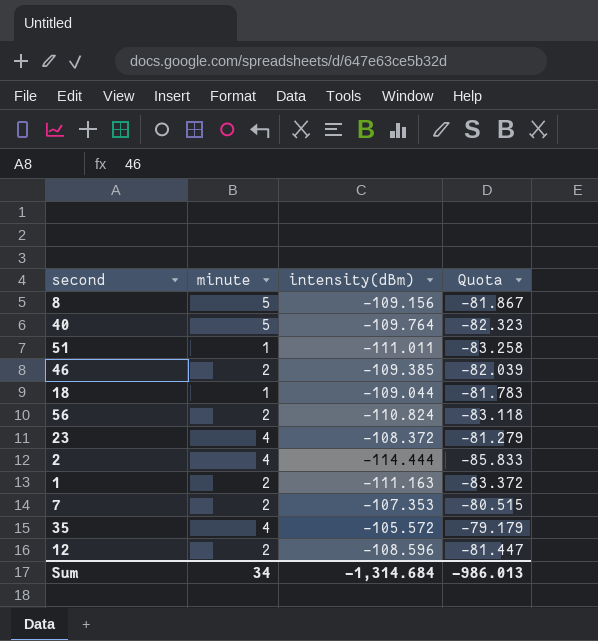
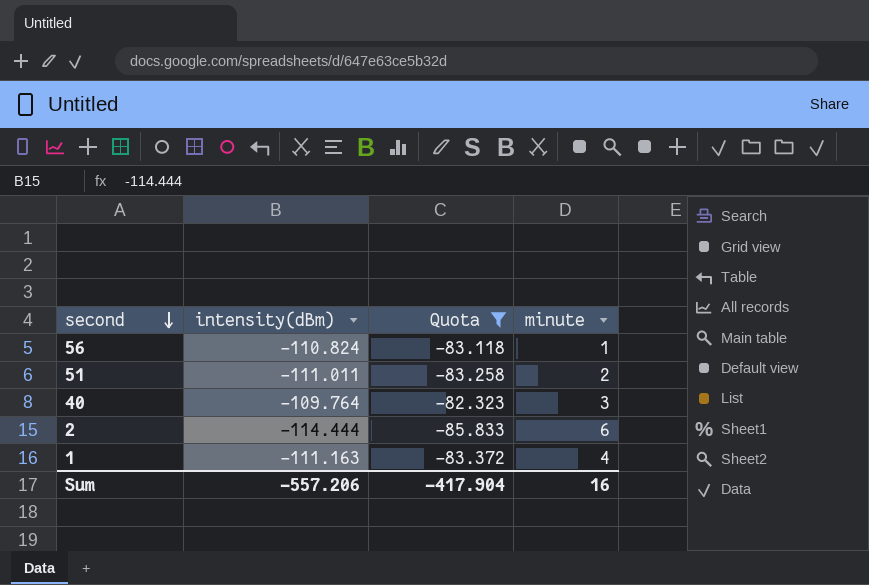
filter: none -> Quota <= -82.323
row order: none -> second descending
column minute | position: 2 -> 4
56 | minute: 2 -> 1
51 | minute: 1 -> 2
40 | minute: 5 -> 3
2 | minute: 4 -> 6
1 | minute: 2 -> 4
Sum | intensity(dBm): -1,314.684 -> -557.206
Sum | Quota: -986.013 -> -417.904
Sum | minute: 34 -> 16

